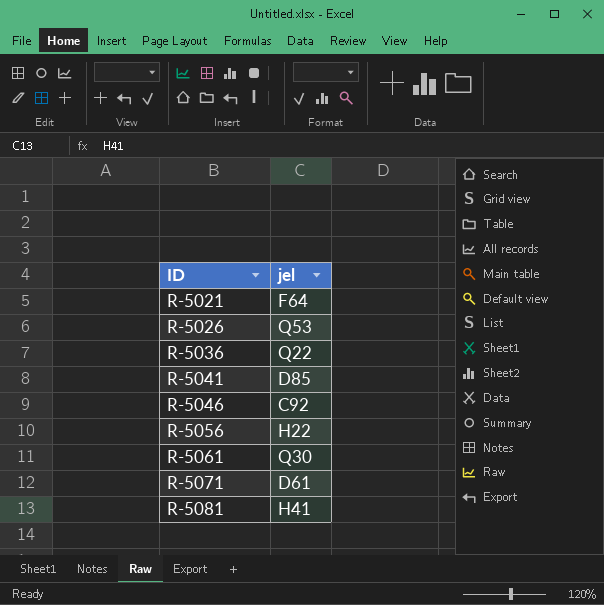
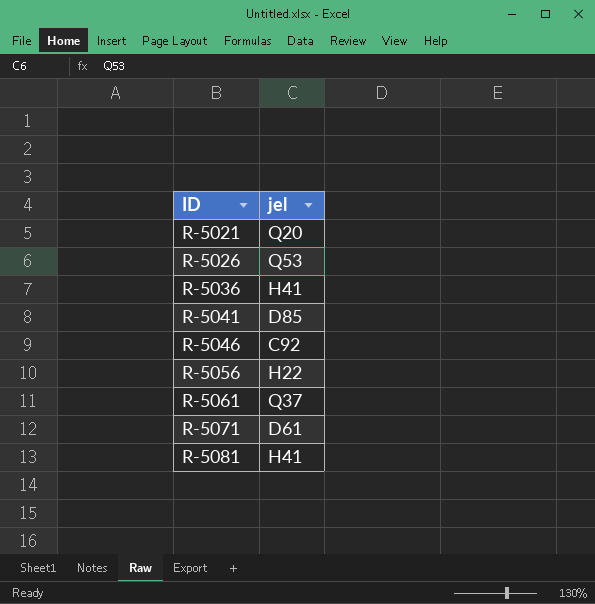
R-5021 | jel: F64 -> Q20
R-5036 | jel: Q22 -> H41
R-5061 | jel: Q30 -> Q37

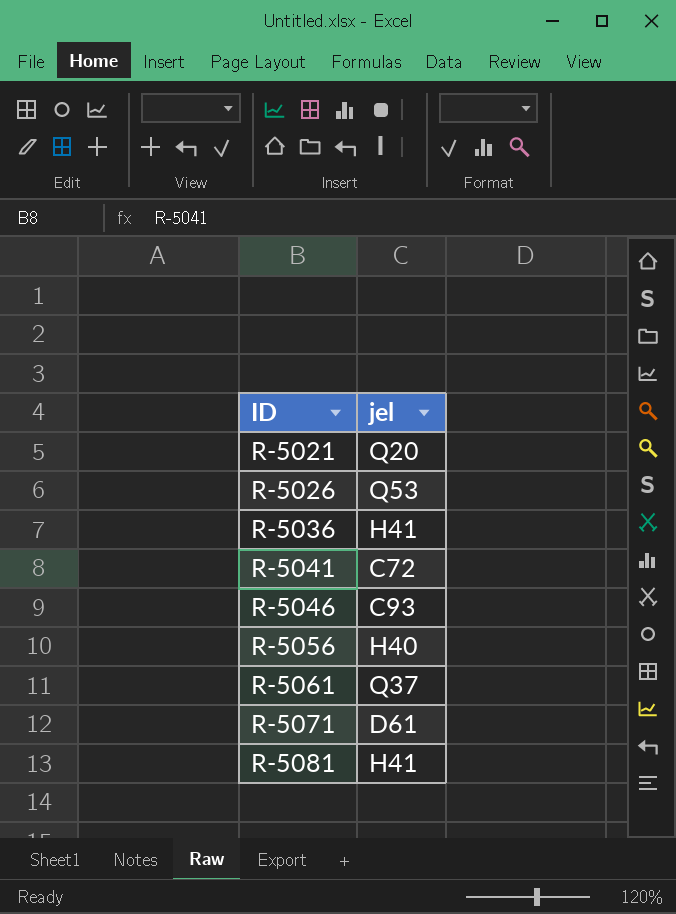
R-5041 | jel: D85 -> C72
R-5046 | jel: C92 -> C93
R-5056 | jel: H22 -> H40

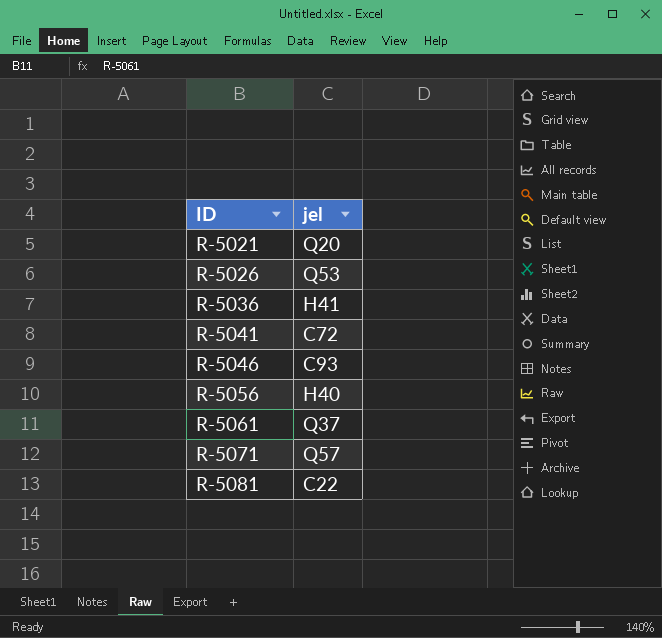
R-5071 | jel: D61 -> Q57
R-5081 | jel: H41 -> C22

